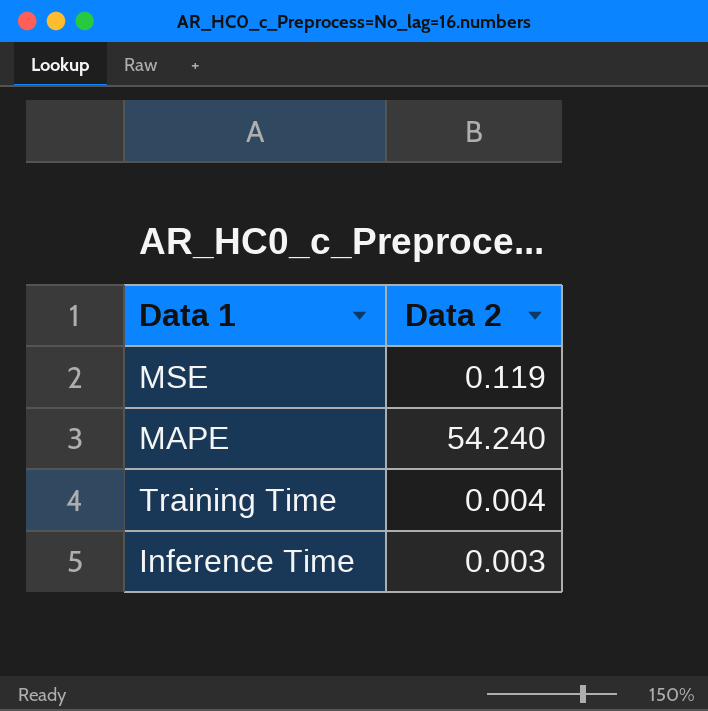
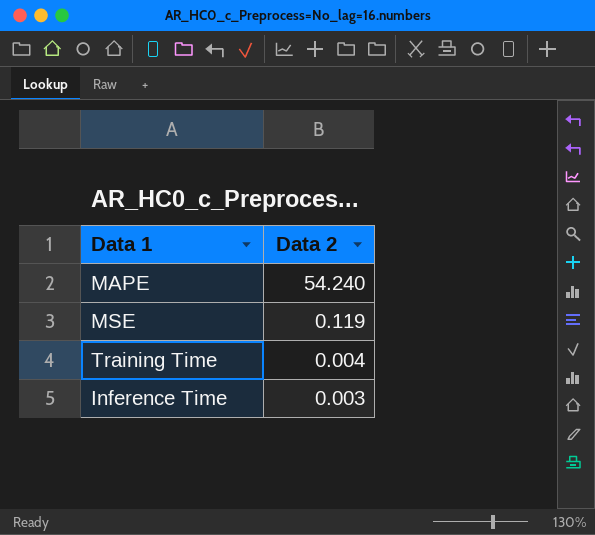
row order: none -> Data 2 descending

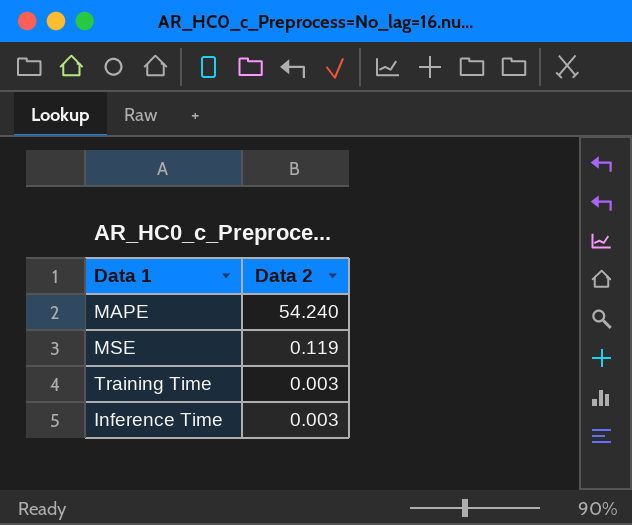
Training Time | Data 2: 0.004 -> 0.003

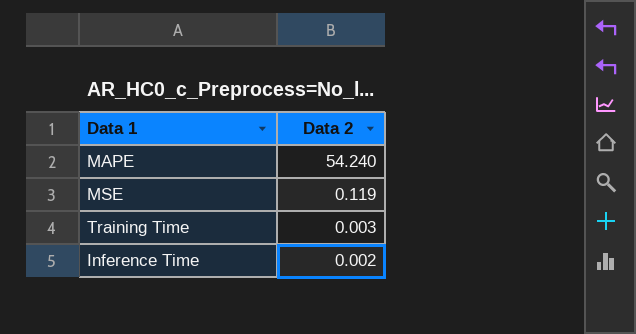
Inference Time | Data 2: 0.003 -> 0.002

